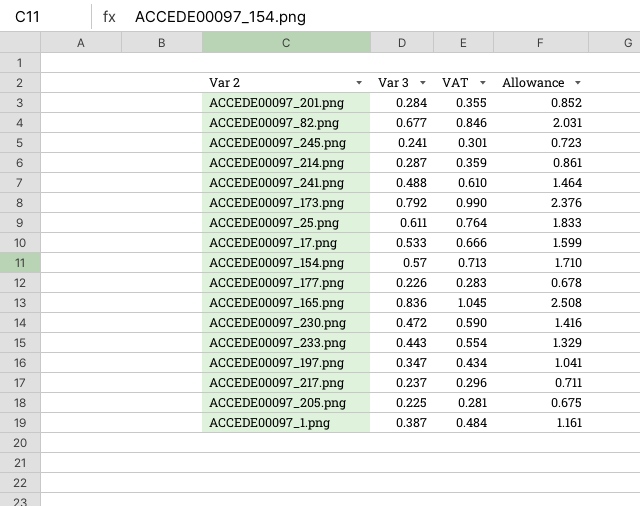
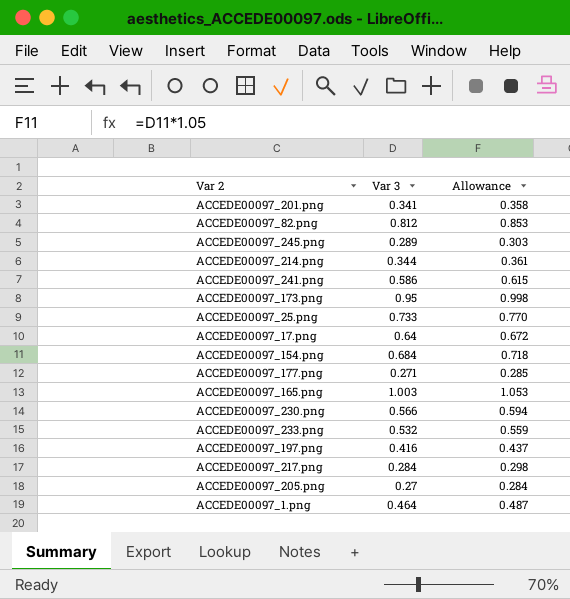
column VAT | formula: [Var 3] * 1.25 -> none
column Allowance | formula: [Var 3] * 3 -> [Var 3] * 1.05
ACCEDE00097_201.png | Var 3: 0.284 -> 0.341
ACCEDE00097_82.png | Var 3: 0.677 -> 0.812
ACCEDE00097_245.png | Var 3: 0.241 -> 0.289
ACCEDE00097_214.png | Var 3: 0.287 -> 0.344
ACCEDE00097_241.png | Var 3: 0.488 -> 0.586
ACCEDE00097_173.png | Var 3: 0.792 -> 0.95
ACCEDE00097_25.png | Var 3: 0.611 -> 0.733
ACCEDE00097_17.png | Var 3: 0.533 -> 0.64
ACCEDE00097_154.png | Var 3: 0.57 -> 0.684
ACCEDE00097_177.png | Var 3: 0.226 -> 0.271
ACCEDE00097_165.png | Var 3: 0.836 -> 1.003
ACCEDE00097_230.png | Var 3: 0.472 -> 0.566
ACCEDE00097_233.png | Var 3: 0.443 -> 0.532
ACCEDE00097_197.png | Var 3: 0.347 -> 0.416
ACCEDE00097_217.png | Var 3: 0.237 -> 0.284
ACCEDE00097_205.png | Var 3: 0.225 -> 0.27
ACCEDE00097_1.png | Var 3: 0.387 -> 0.464

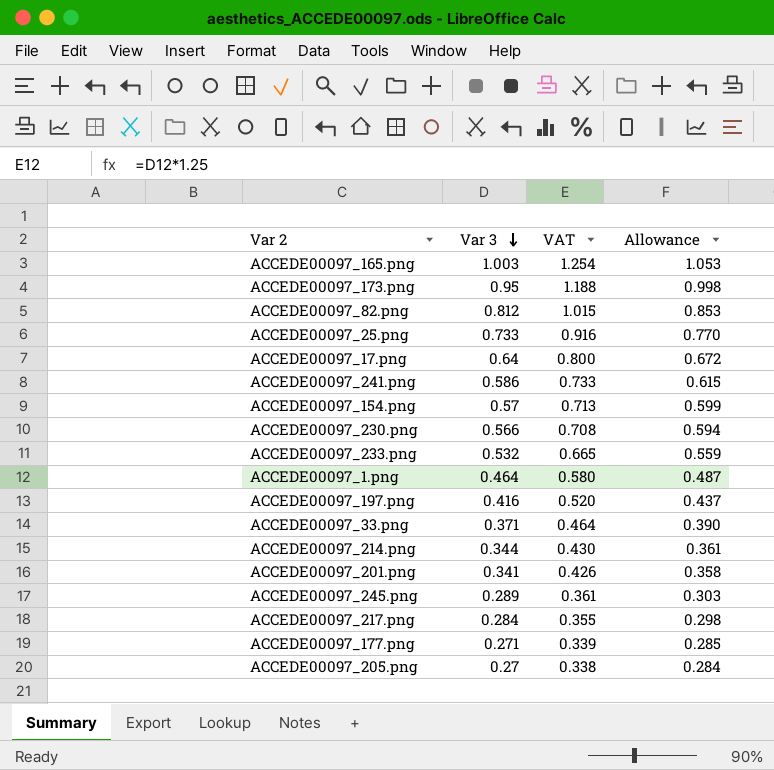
row order: none -> Var 3 descending
column VAT | formula: none -> [Var 3] * 1.25
ACCEDE00097_154.png | Var 3: 0.684 -> 0.57
ACCEDE00097_154.png | Allowance: 0.718 -> 0.599
row ACCEDE00097_33.png: none -> 0.371 | 0.464 | 0.390

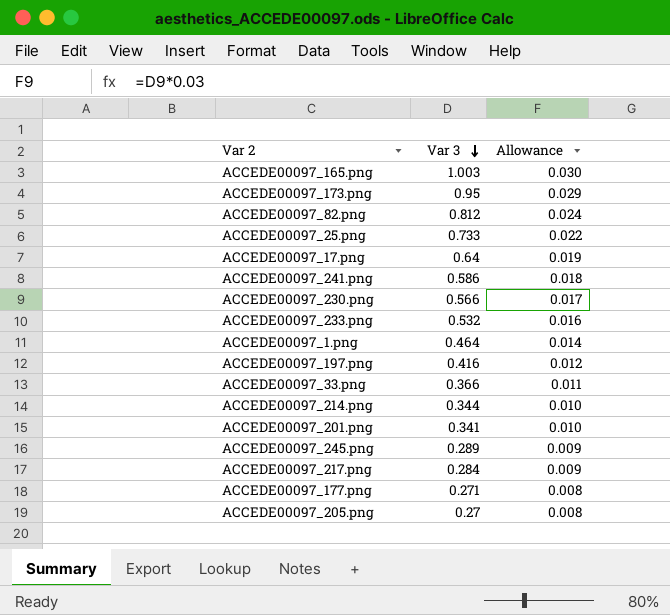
column VAT | formula: [Var 3] * 1.25 -> none
column Allowance | formula: [Var 3] * 1.05 -> [Var 3] * 0.03
row ACCEDE00097_154.png: 0.57 | 0.713 | 0.599 -> none
ACCEDE00097_33.png | Var 3: 0.371 -> 0.366

